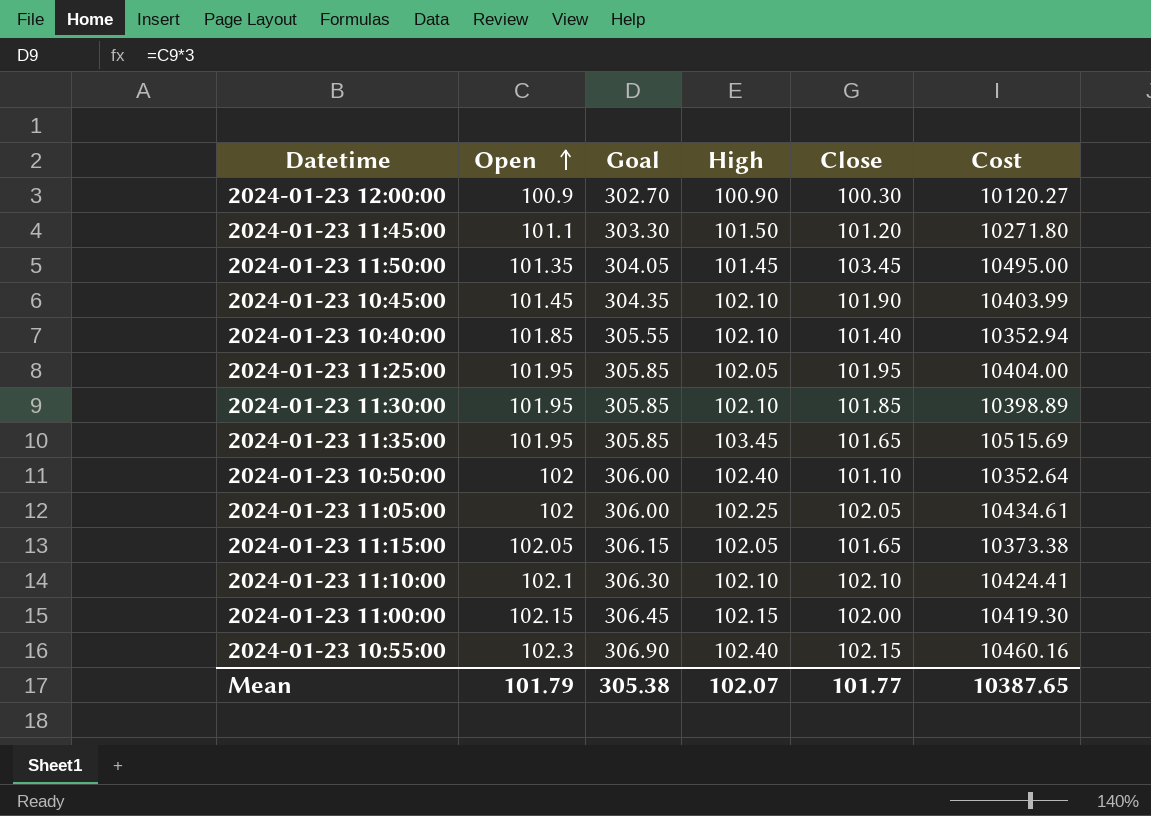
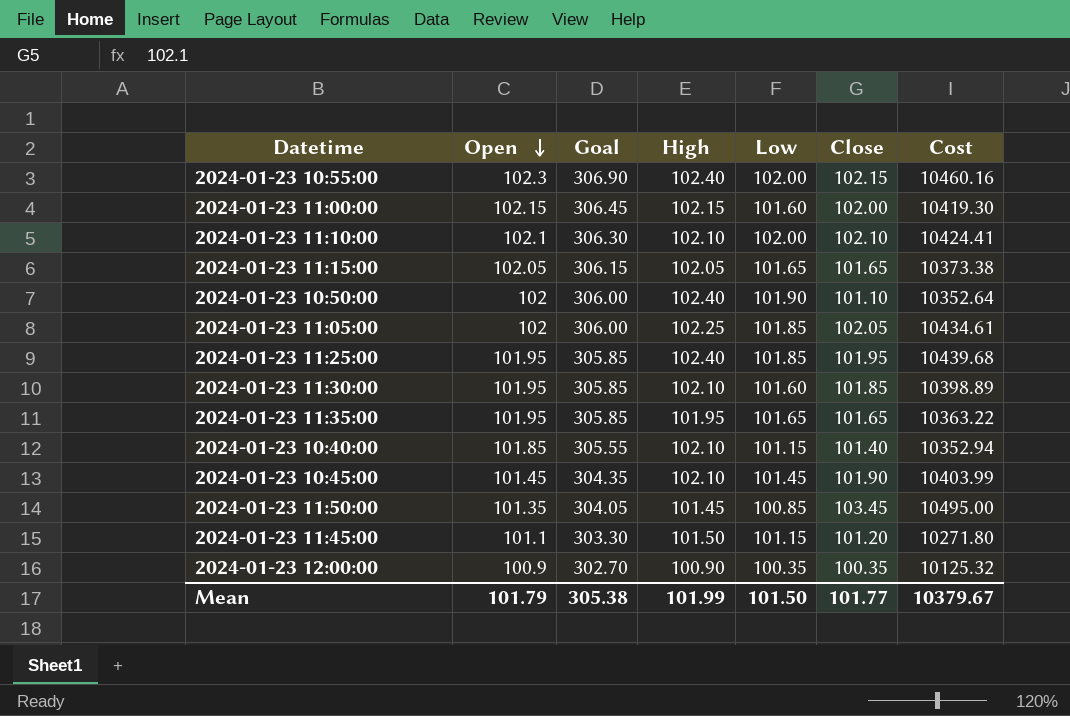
row order: Open ascending -> Open descending
column Low | position: none -> 5
2024-01-23 11:25:00 | High: 102.05 -> 102.40
2024-01-23 11:25:00 | Cost: 10404.00 -> 10439.68
2024-01-23 11:35:00 | High: 103.45 -> 101.95
2024-01-23 11:35:00 | Cost: 10515.69 -> 10363.22
2024-01-23 12:00:00 | Close: 100.30 -> 100.35
2024-01-23 12:00:00 | Cost: 10120.27 -> 10125.32
Mean | High: 102.07 -> 101.99
Mean | Cost: 10387.65 -> 10379.67

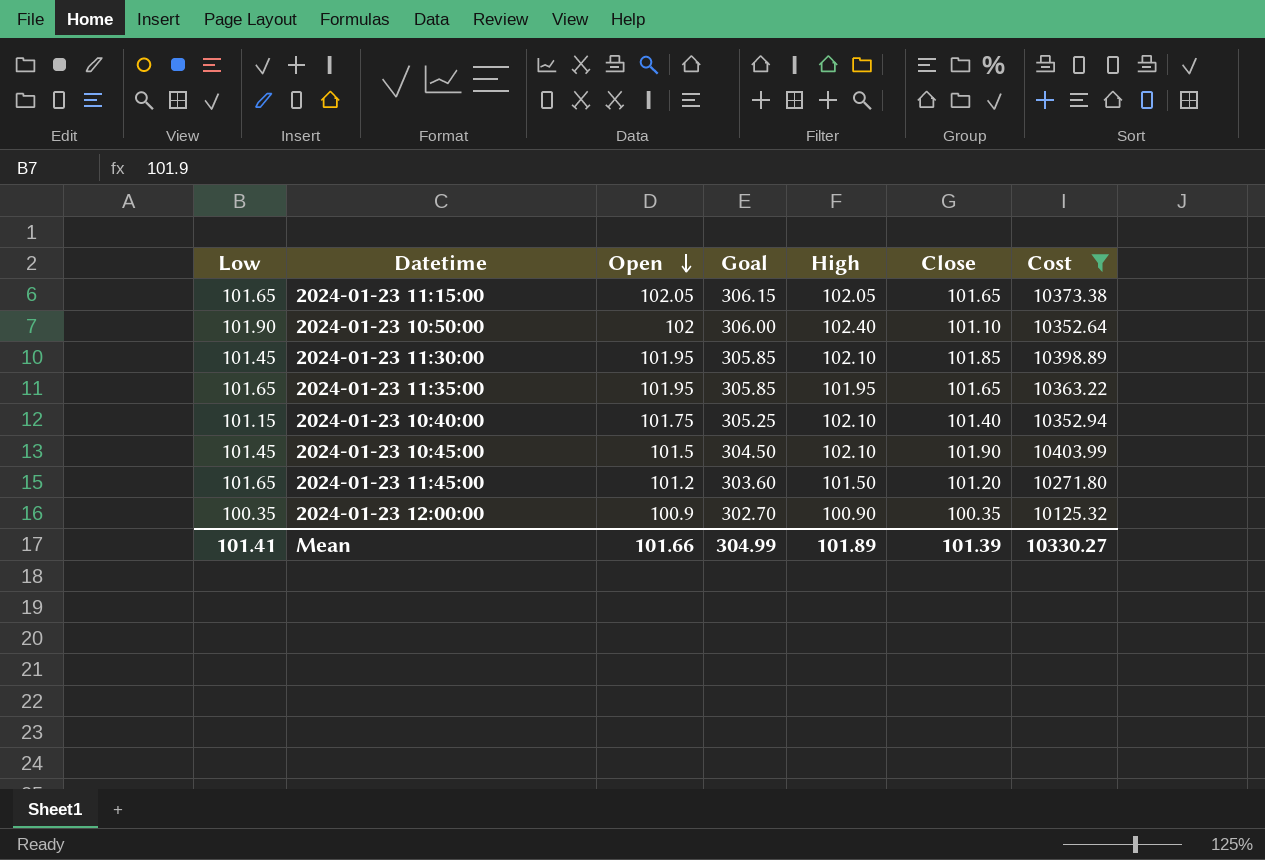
filter: none -> Cost <= 10403.99
column Low | position: 5 -> 1
2024-01-23 11:30:00 | Low: 101.60 -> 101.45
2024-01-23 10:40:00 | Open: 101.85 -> 101.75
2024-01-23 10:40:00 | Goal: 305.55 -> 305.25
2024-01-23 10:45:00 | Open: 101.45 -> 101.5
2024-01-23 10:45:00 | Goal: 304.35 -> 304.50
2024-01-23 11:45:00 | Low: 101.15 -> 101.65
2024-01-23 11:45:00 | Open: 101.1 -> 101.2
2024-01-23 11:45:00 | Goal: 303.30 -> 303.60
Mean | Low: 101.50 -> 101.41
Mean | Open: 101.79 -> 101.66
Mean | Goal: 305.38 -> 304.99
Mean | High: 101.99 -> 101.89
Mean | Close: 101.77 -> 101.39
Mean | Cost: 10379.67 -> 10330.27

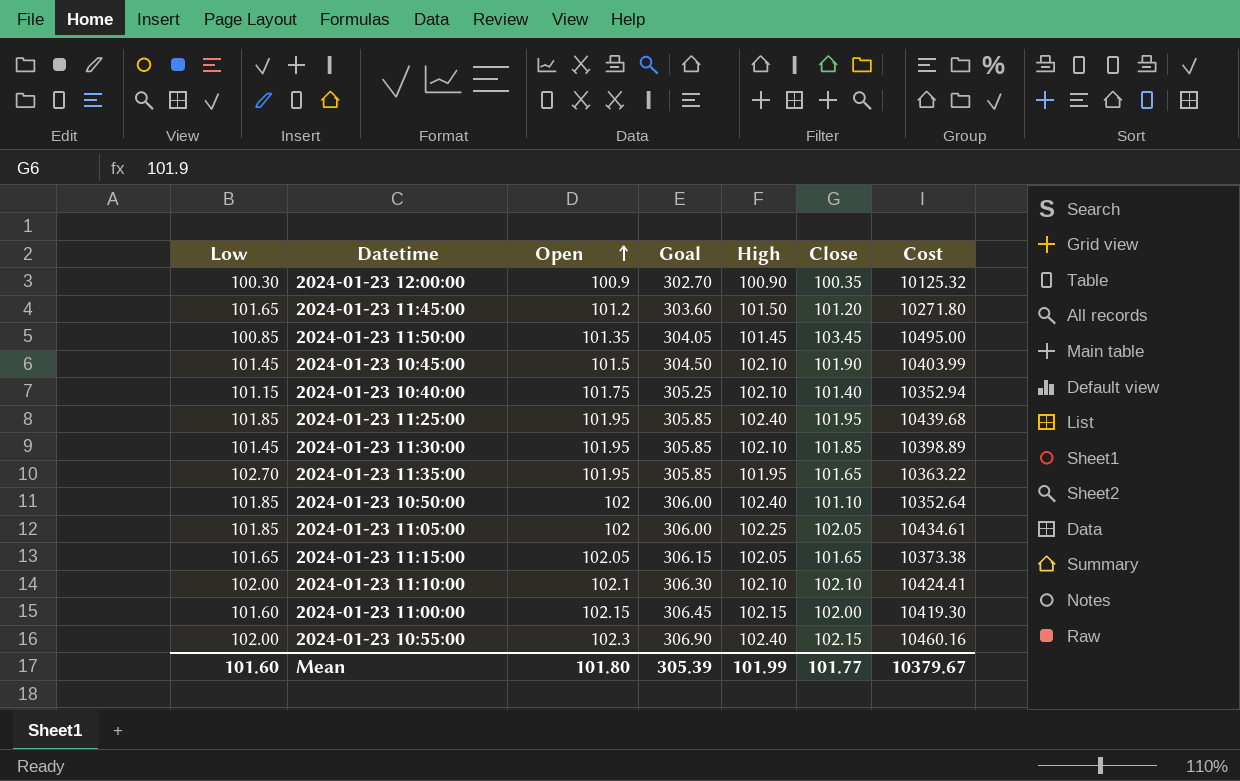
filter: Cost <= 10403.99 -> none
row order: Open descending -> Open ascending
2024-01-23 12:00:00 | Low: 100.35 -> 100.30
2024-01-23 11:35:00 | Low: 101.65 -> 102.70
2024-01-23 10:50:00 | Low: 101.90 -> 101.85
Mean | Low: 101.41 -> 101.60
Mean | Open: 101.66 -> 101.80
Mean | Goal: 304.99 -> 305.39
Mean | High: 101.89 -> 101.99
Mean | Close: 101.39 -> 101.77
Mean | Cost: 10330.27 -> 10379.67

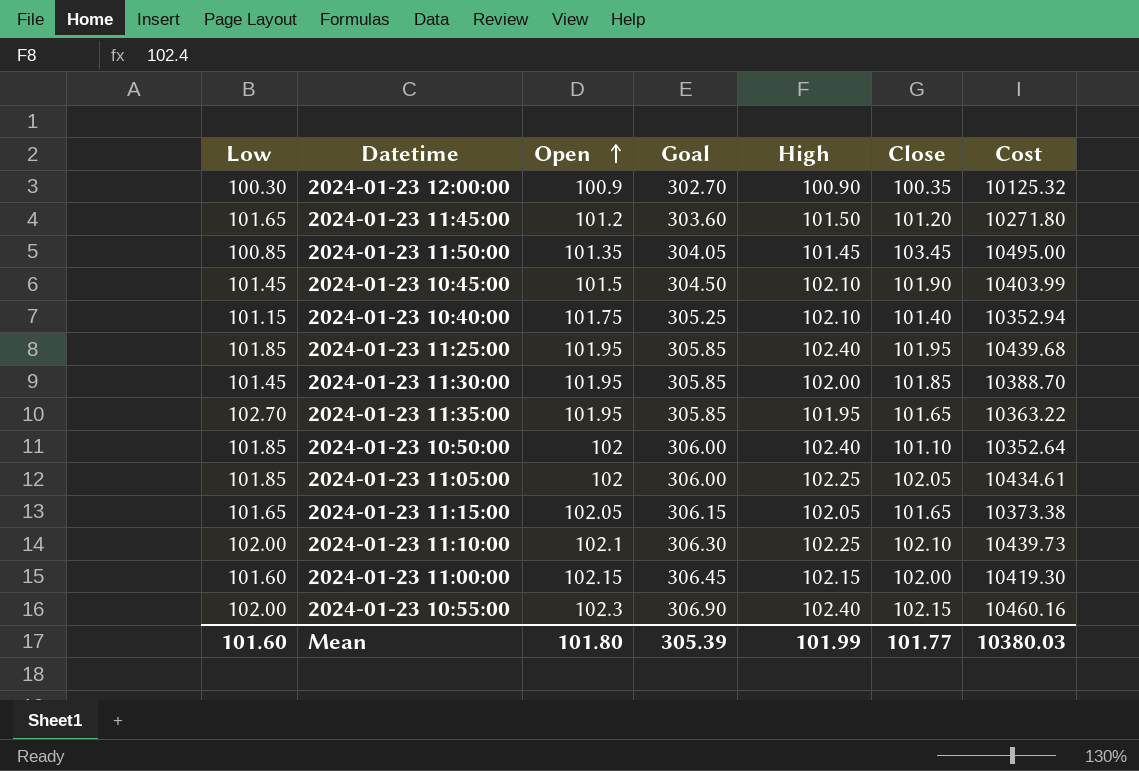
2024-01-23 11:30:00 | High: 102.10 -> 102.00
2024-01-23 11:30:00 | Cost: 10398.89 -> 10388.70
2024-01-23 11:10:00 | High: 102.10 -> 102.25
2024-01-23 11:10:00 | Cost: 10424.41 -> 10439.73
Mean | Cost: 10379.67 -> 10380.03

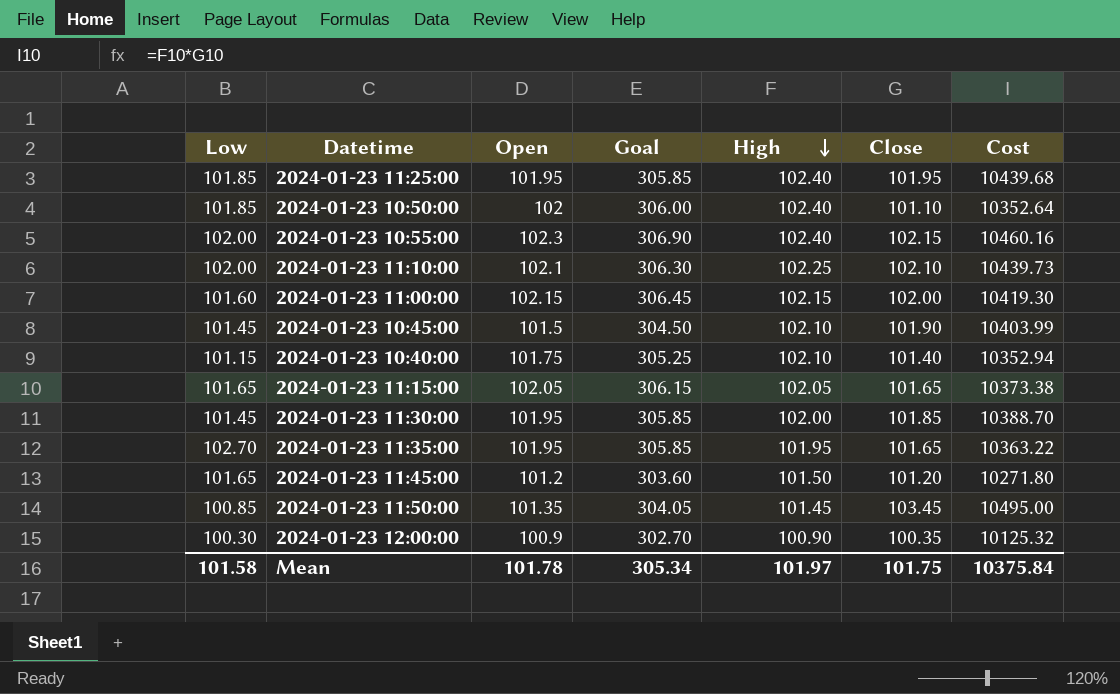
row order: Open ascending -> High descending
row 2024-01-23 11:05:00: 101.85 | 102 | 306.00 | 102.25 | 102.05 | 10434.61 -> none
Mean | Low: 101.60 -> 101.58
Mean | Open: 101.80 -> 101.78
Mean | Goal: 305.39 -> 305.34
Mean | High: 101.99 -> 101.97
Mean | Close: 101.77 -> 101.75
Mean | Cost: 10380.03 -> 10375.84

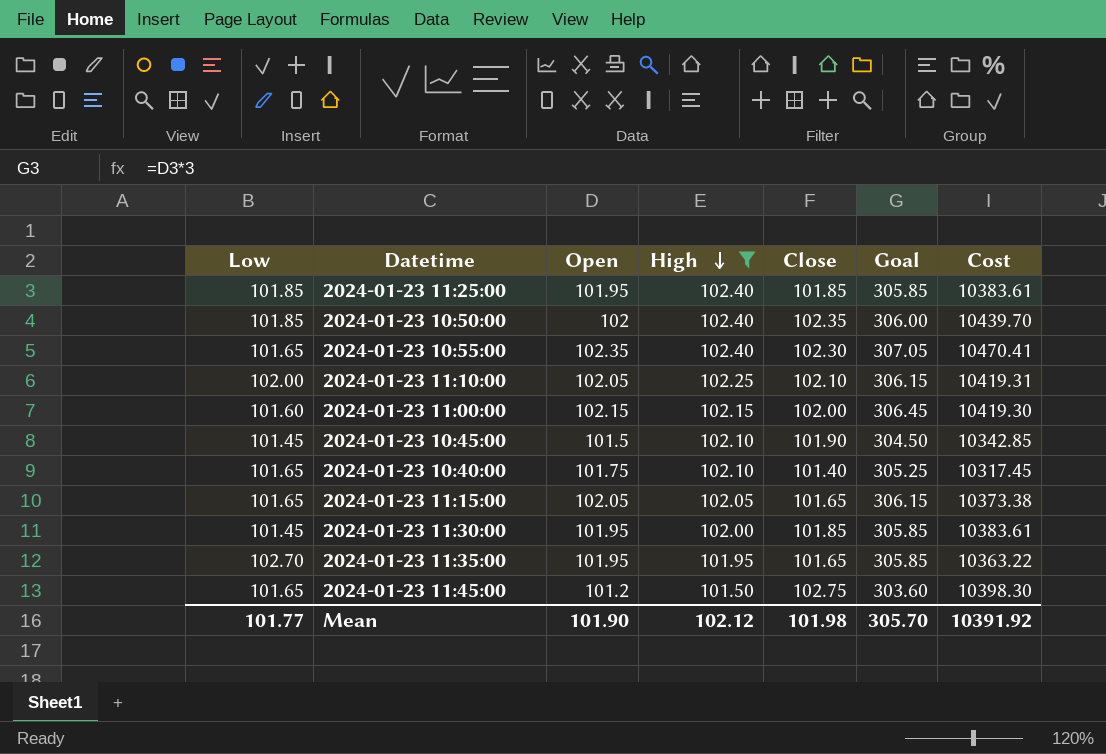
filter: none -> High >= 101.50
column Goal | position: 4 -> 6
column Cost | formula: [High] * [Close] -> [Open] * [Close]
2024-01-23 11:25:00 | Close: 101.95 -> 101.85
2024-01-23 10:50:00 | Close: 101.10 -> 102.35
2024-01-23 10:55:00 | Low: 102.00 -> 101.65
2024-01-23 10:55:00 | Open: 102.3 -> 102.35
2024-01-23 10:55:00 | Close: 102.15 -> 102.30
2024-01-23 10:55:00 | Goal: 306.90 -> 307.05
2024-01-23 11:10:00 | Open: 102.1 -> 102.05
2024-01-23 11:10:00 | Goal: 306.30 -> 306.15
2024-01-23 10:40:00 | Low: 101.15 -> 101.65
2024-01-23 11:45:00 | Close: 101.20 -> 102.75
Mean | Low: 101.58 -> 101.77
Mean | Open: 101.78 -> 101.90
Mean | High: 101.97 -> 102.12
Mean | Close: 101.75 -> 101.98
Mean | Goal: 305.34 -> 305.70
Mean | Cost: 10375.84 -> 10391.92

